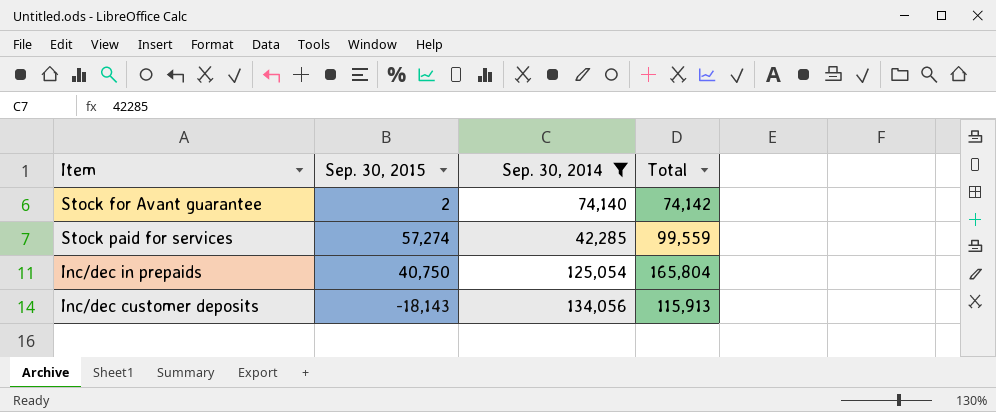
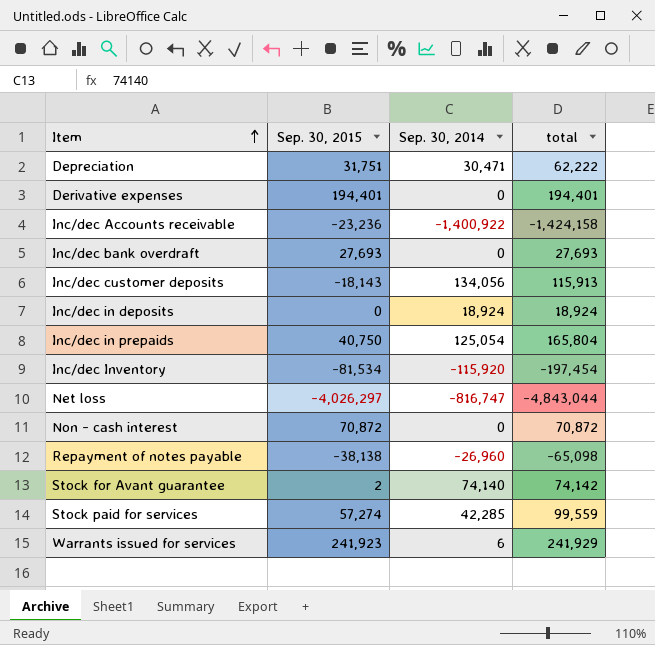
filter: Sep. 30, 2014 >= 42,285 -> none
row order: none -> Item ascending
column name: Total -> total

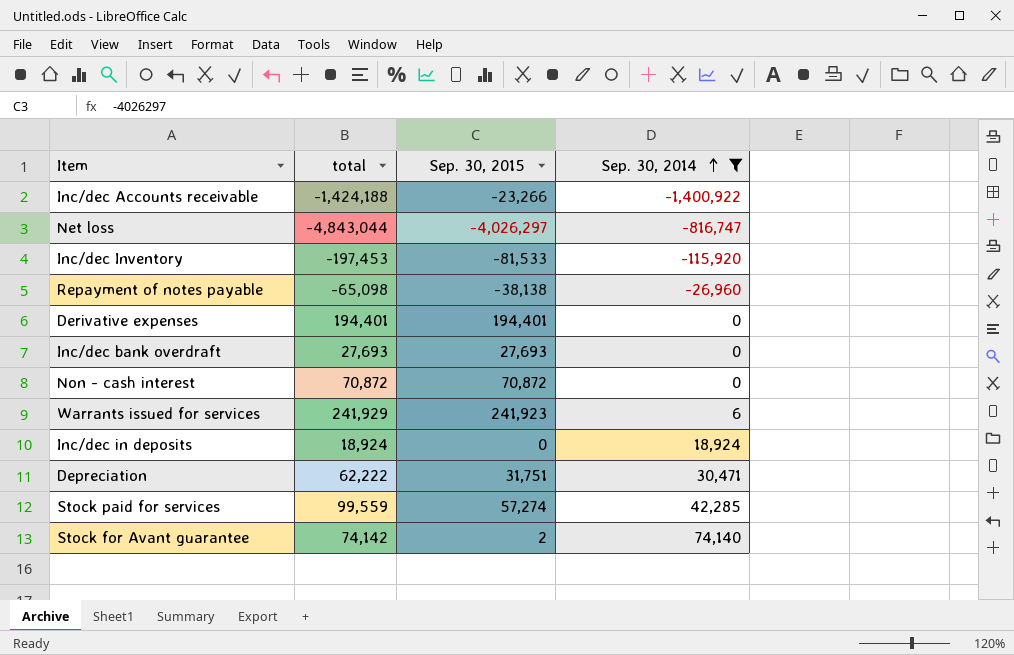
filter: none -> Sep. 30, 2014 <= 74,140
row order: Item ascending -> Sep. 30, 2014 ascending
column total | position: 4 -> 2
Inc/dec Accounts receivable | total: -1,424,158 -> -1,424,188
Inc/dec Accounts receivable | Sep. 30, 2015: -23,236 -> -23,266
Inc/dec Inventory | total: -197,454 -> -197,453
Inc/dec Inventory | Sep. 30, 2015: -81,534 -> -81,533

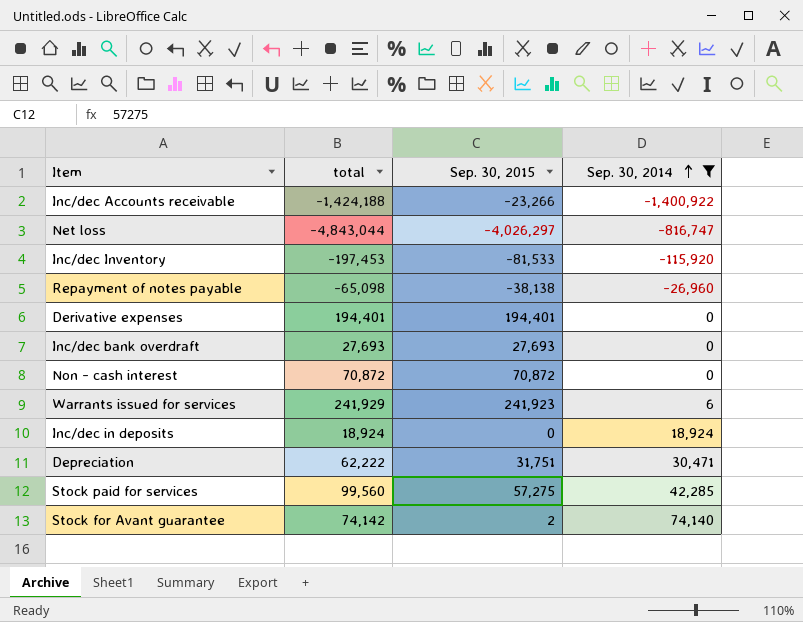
Stock paid for services | total: 99,559 -> 99,560
Stock paid for services | Sep. 30, 2015: 57,274 -> 57,275

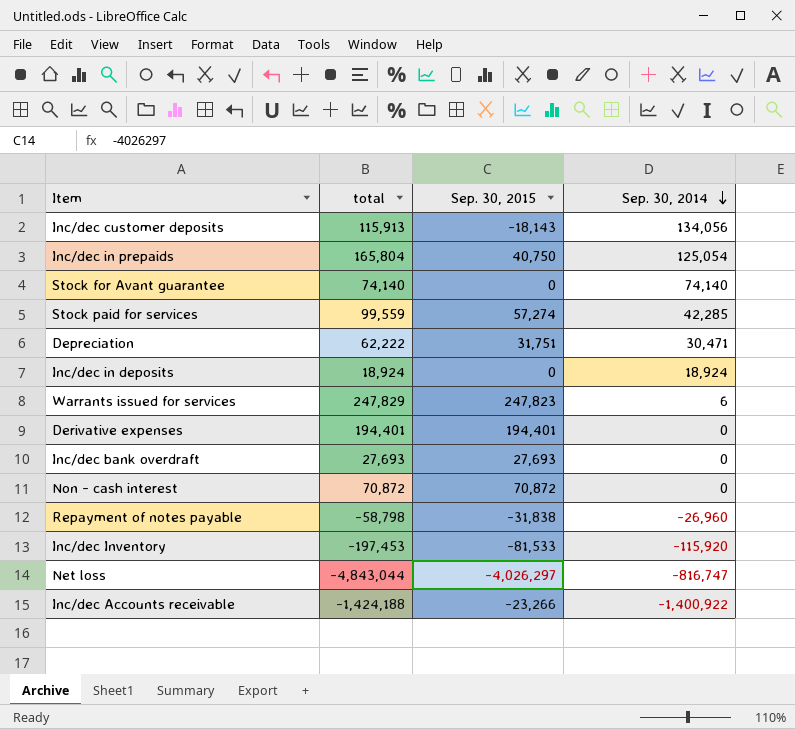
filter: Sep. 30, 2014 <= 74,140 -> none
row order: Sep. 30, 2014 ascending -> Sep. 30, 2014 descending
Stock for Avant guarantee | total: 74,142 -> 74,140
Stock for Avant guarantee | Sep. 30, 2015: 2 -> 0
Stock paid for services | total: 99,560 -> 99,559
Stock paid for services | Sep. 30, 2015: 57,275 -> 57,274
Warrants issued for services | total: 241,929 -> 247,829
Warrants issued for services | Sep. 30, 2015: 241,923 -> 247,823
Repayment of notes payable | total: -65,098 -> -58,798
Repayment of notes payable | Sep. 30, 2015: -38,138 -> -31,838

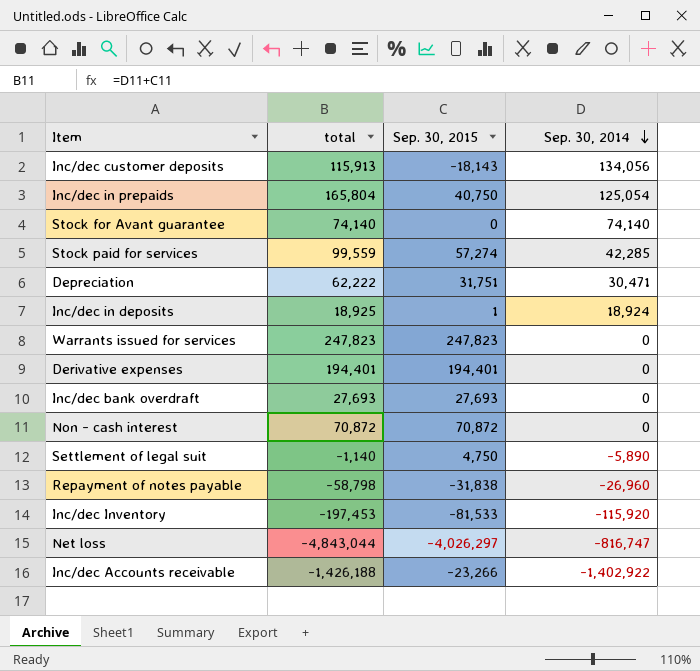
Inc/dec in deposits | total: 18,924 -> 18,925
Inc/dec in deposits | Sep. 30, 2015: 0 -> 1
Warrants issued for services | total: 247,829 -> 247,823
Warrants issued for services | Sep. 30, 2014: 6 -> 0
row Settlement of legal suit: none -> -1,140 | 4,750 | -5,890
Inc/dec Accounts receivable | total: -1,424,188 -> -1,426,188
Inc/dec Accounts receivable | Sep. 30, 2014: -1,400,922 -> -1,402,922

